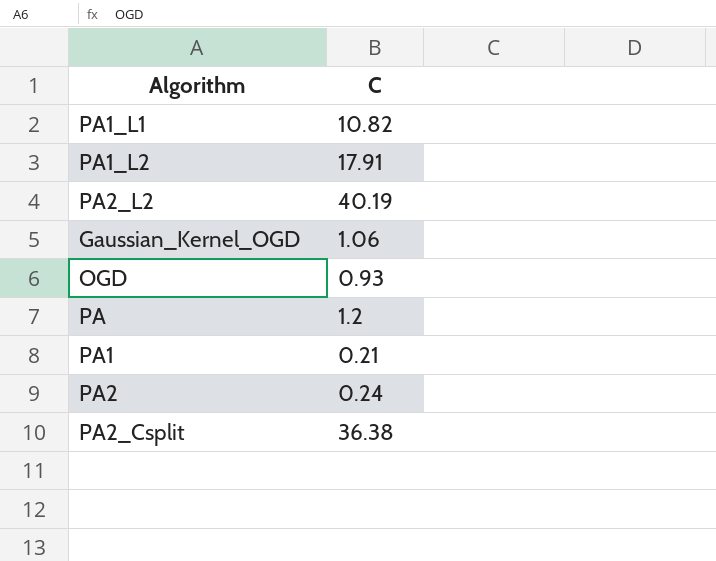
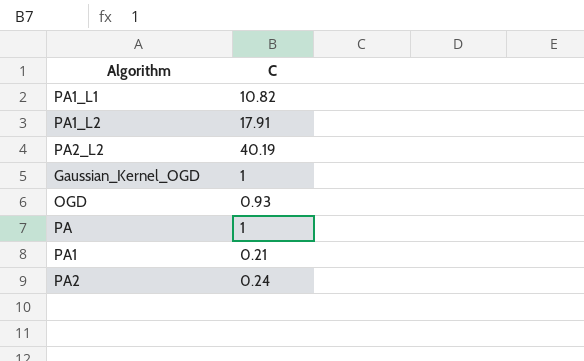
row PA2_Csplit: 36.38 -> none
Gaussian_Kernel_OGD | C: 1.06 -> 1
PA | C: 1.2 -> 1

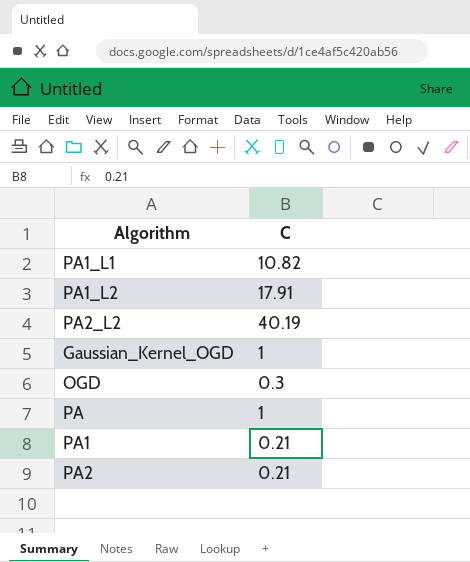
OGD | C: 0.93 -> 0.3
PA2 | C: 0.24 -> 0.21

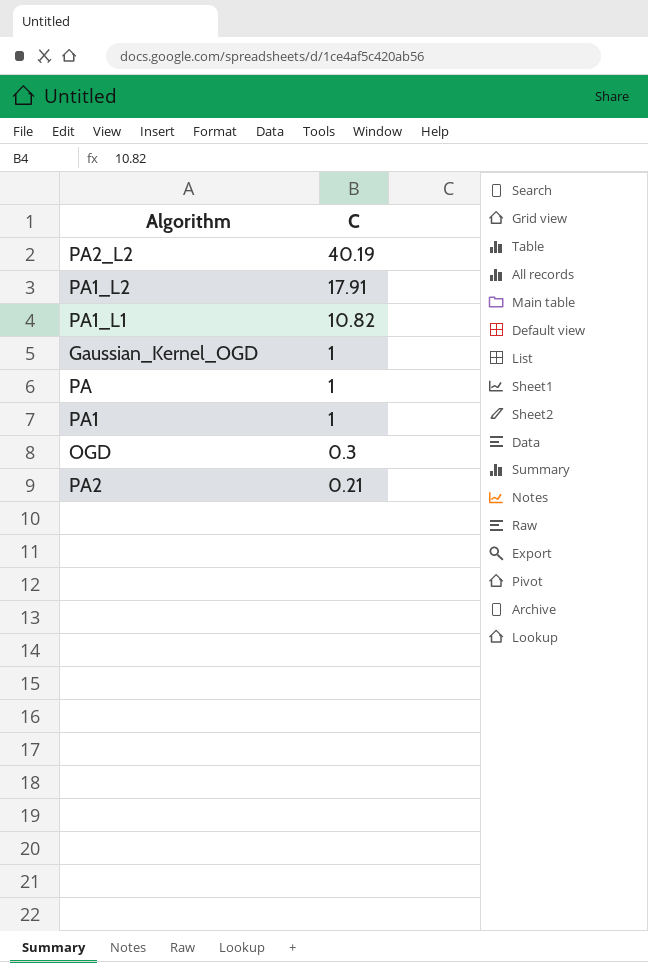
row order: none -> C descending
PA1 | C: 0.21 -> 1

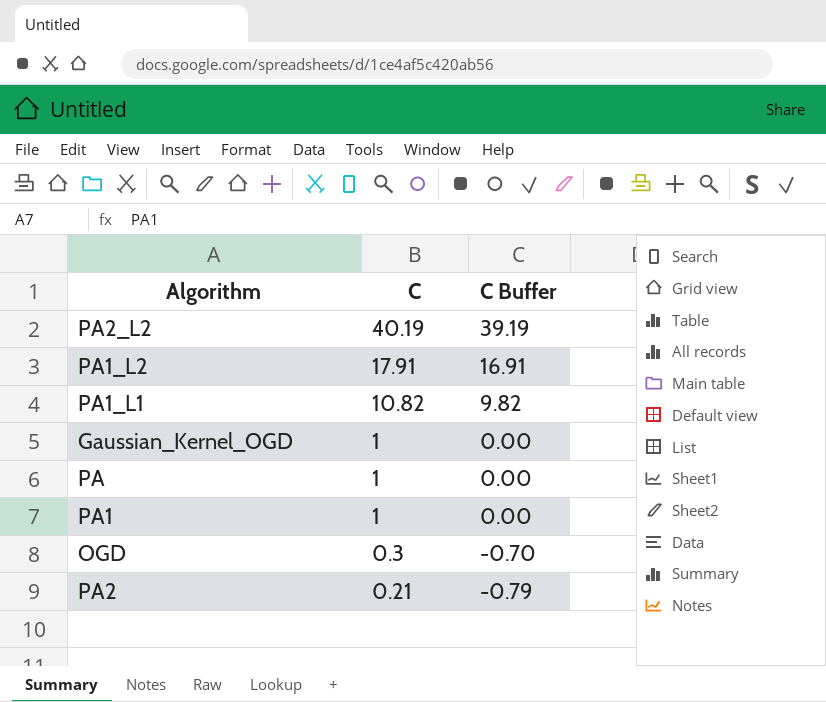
column C Buffer | formula: none -> [C] - 1

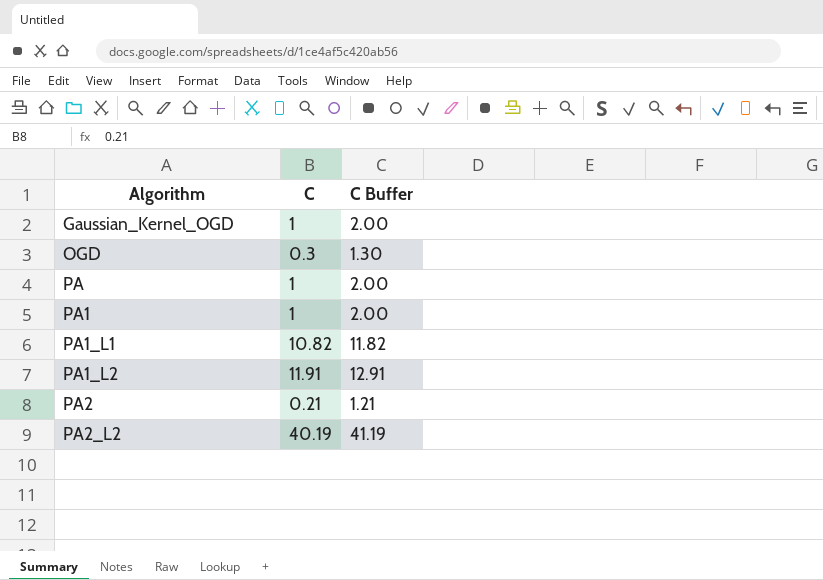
row order: C descending -> Algorithm ascending
column C Buffer | formula: [C] - 1 -> [C] + 1
PA1_L2 | C: 17.91 -> 11.91

